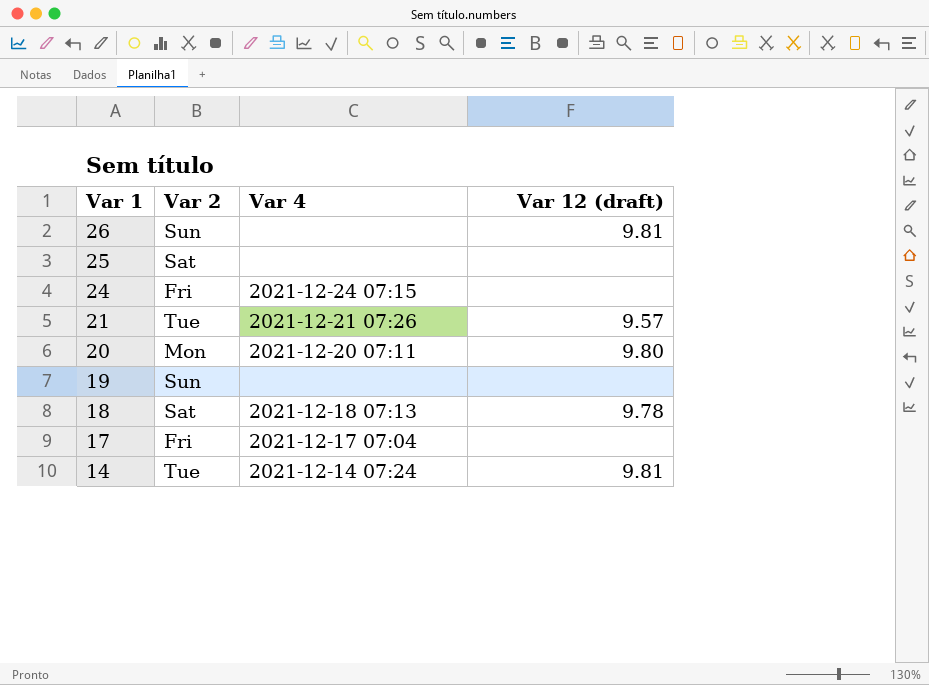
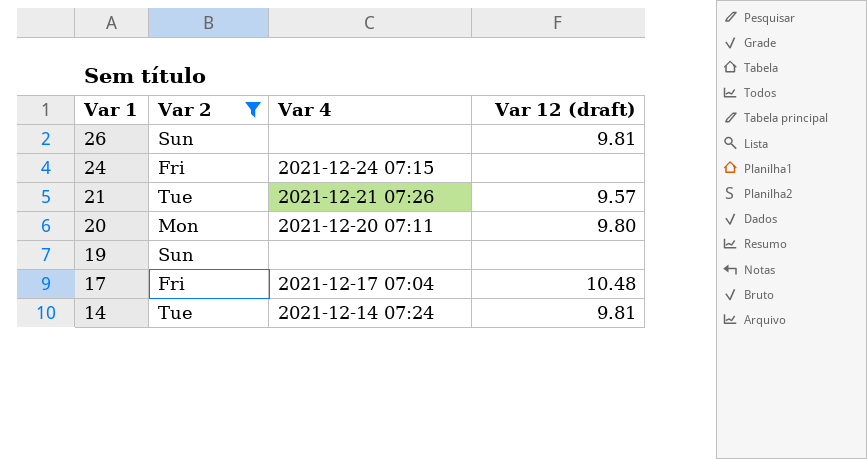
filter: none -> Var 2 != Sat
17 | Var 12 (draft): none -> 10.48

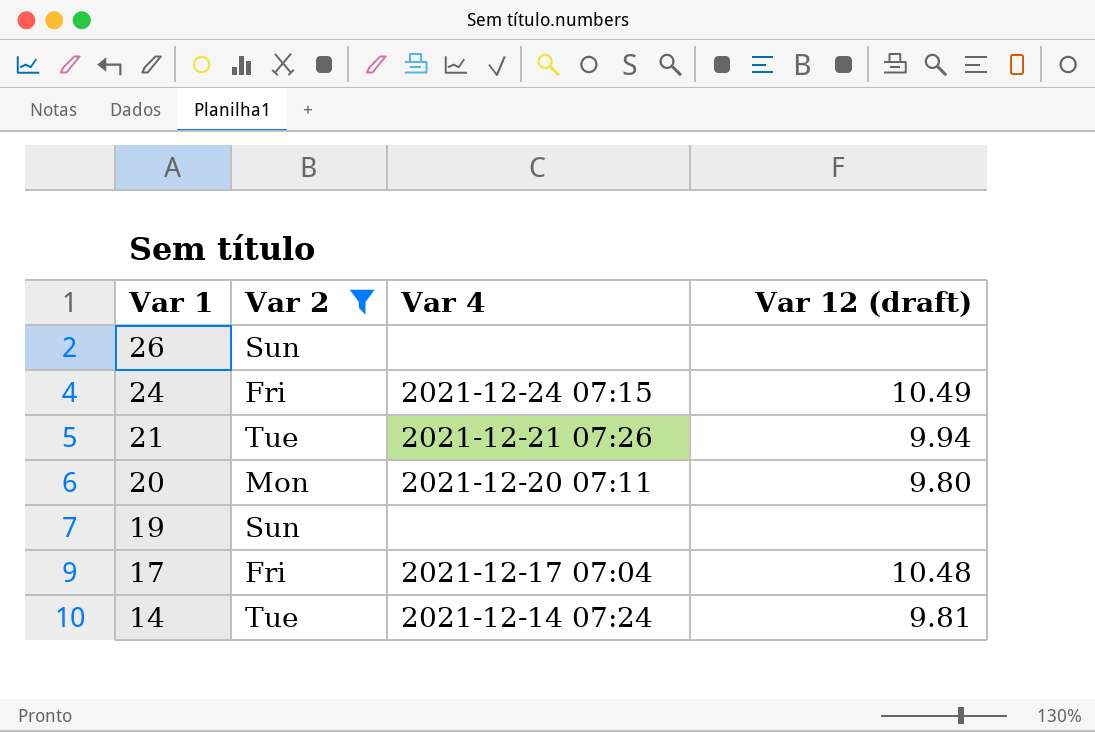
26 | Var 12 (draft): 9.81 -> none
24 | Var 12 (draft): none -> 10.49
21 | Var 12 (draft): 9.57 -> 9.94

